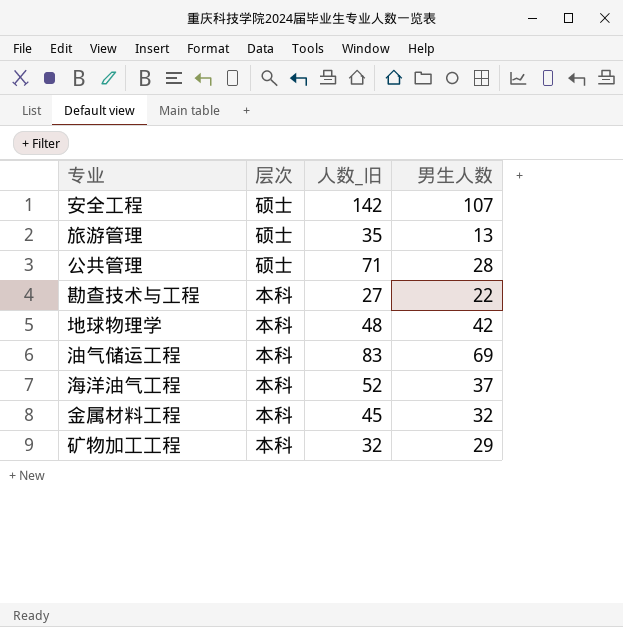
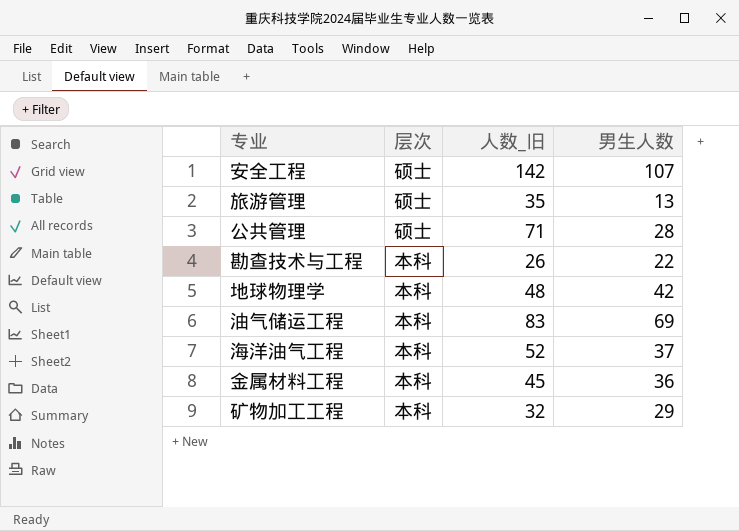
勘查技术与工程 | 人数_旧: 27 -> 26
金属材料工程 | 男生人数: 32 -> 36

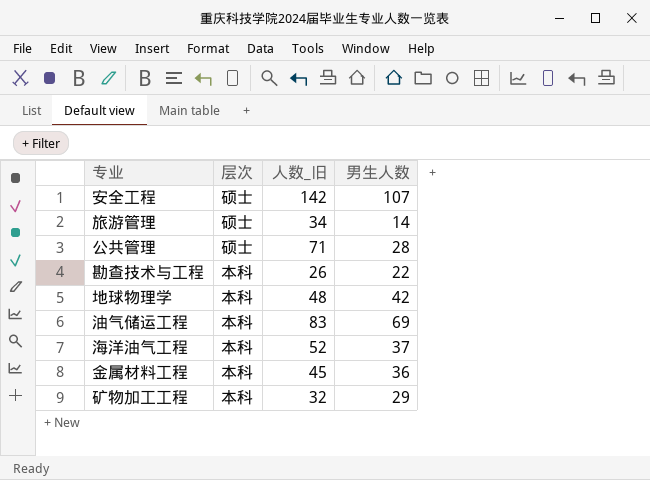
旅游管理 | 人数_旧: 35 -> 34
旅游管理 | 男生人数: 13 -> 14

